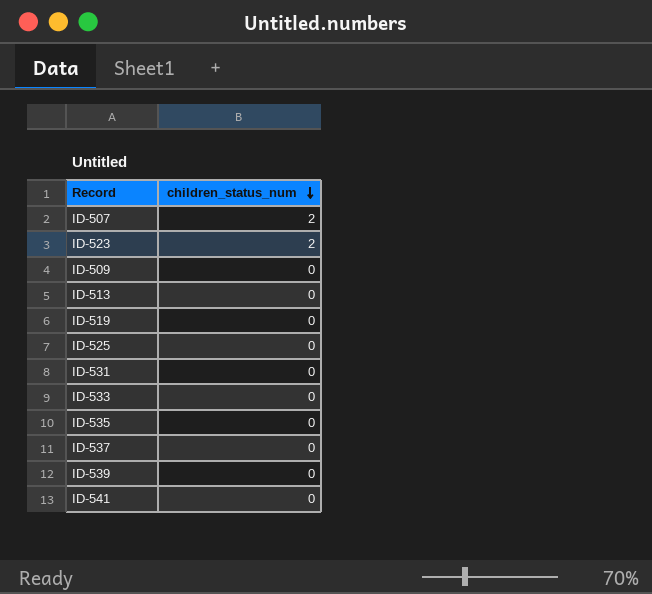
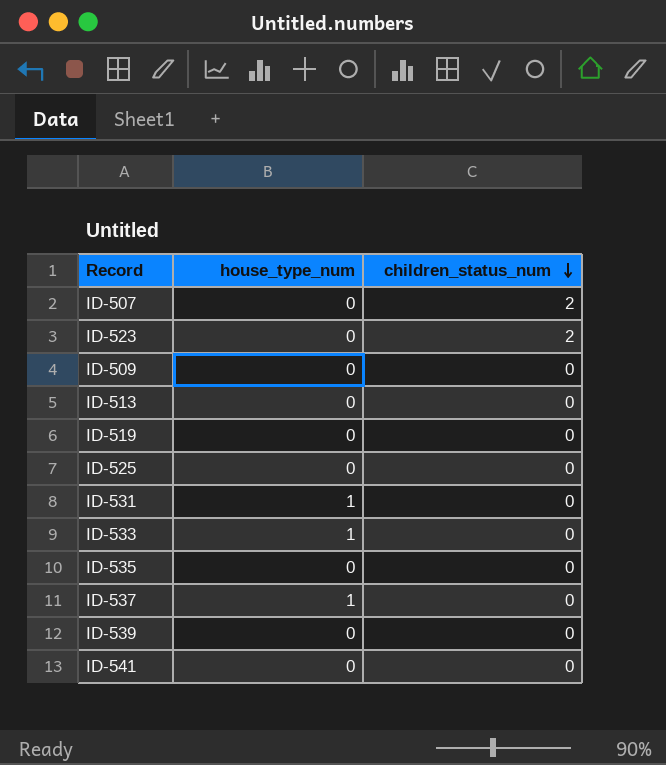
column house_type_num | position: none -> 2

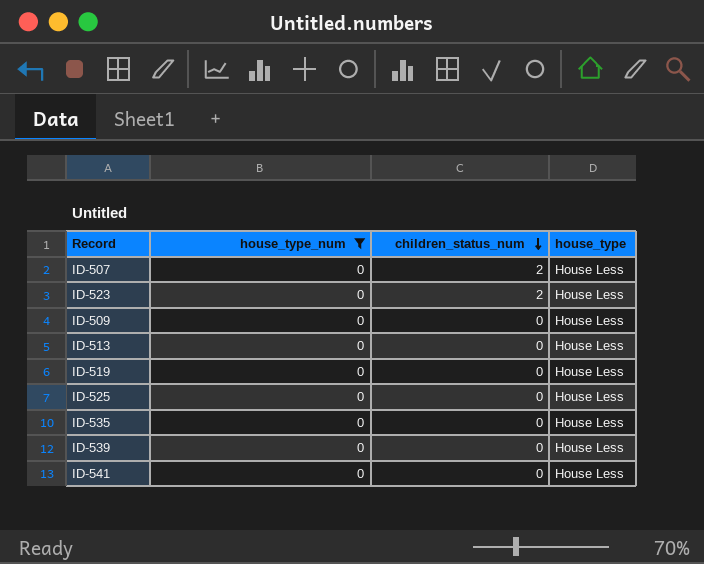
filter: none -> house_type_num = 0
column house_type | position: none -> 4

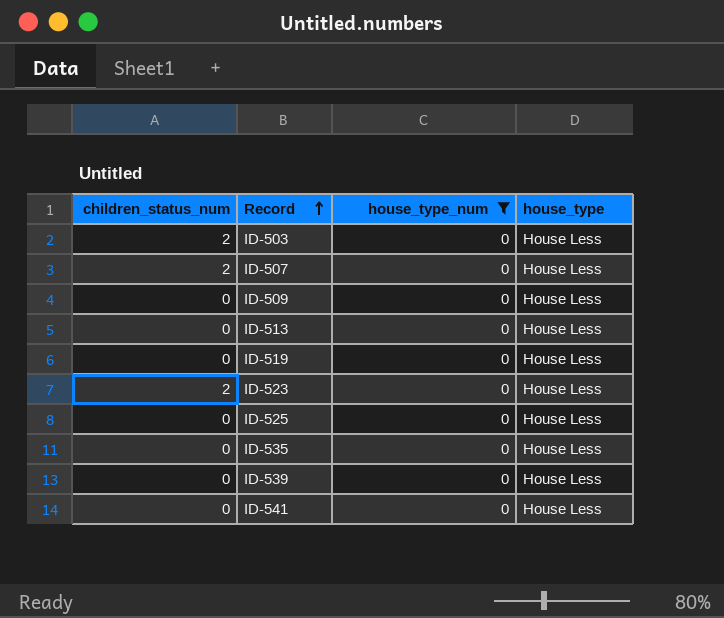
row order: children_status_num descending -> Record ascending
column children_status_num | position: 3 -> 1
row ID-503: none -> 2 | 0 | House Less

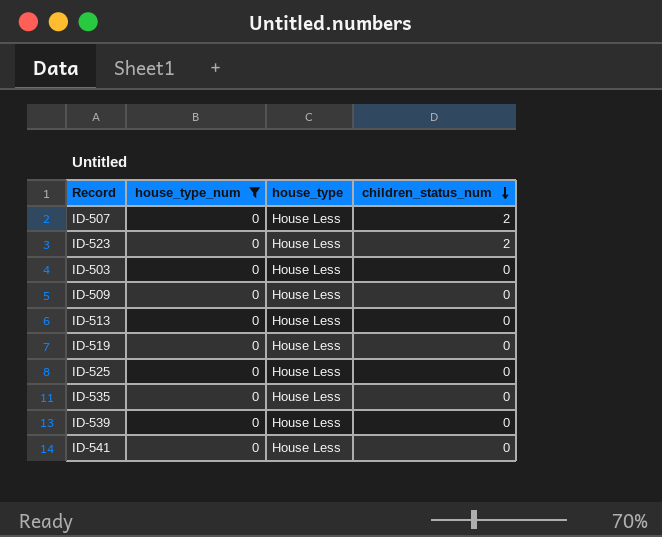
row order: Record ascending -> children_status_num descending
column children_status_num | position: 1 -> 4
ID-503 | children_status_num: 2 -> 0

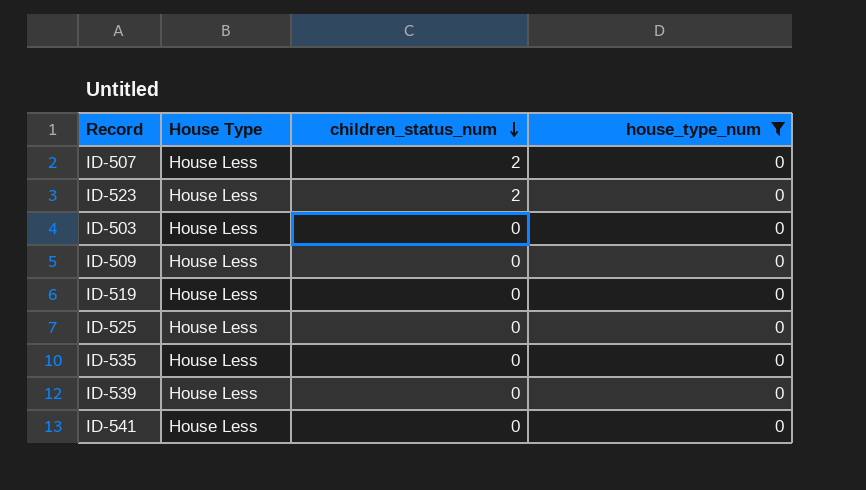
column name: house_type -> House Type
column house_type_num | position: 2 -> 4
row ID-513: 0 | House Less | 0 -> none

